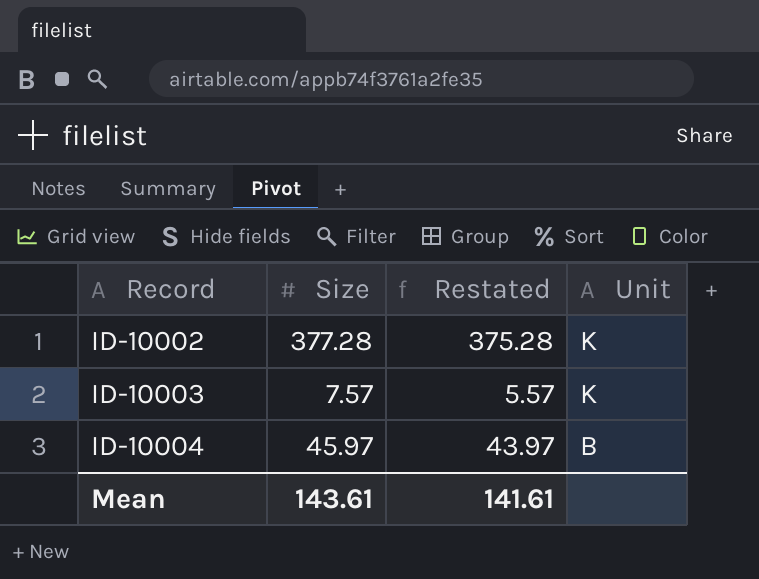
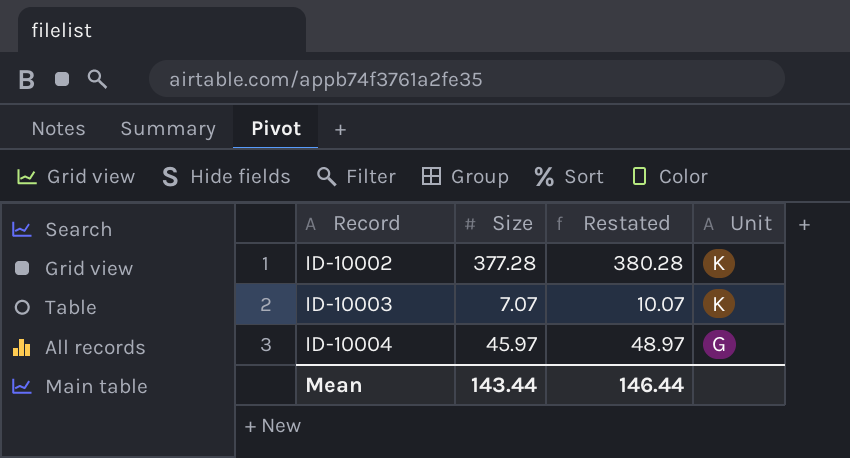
column Restated | formula: [Size] - 2 -> [Size] + 3
ID-10003 | Size: 7.57 -> 7.07
ID-10004 | Unit: B -> G
Mean | Size: 143.61 -> 143.44
Mean | Restated: 141.61 -> 146.44

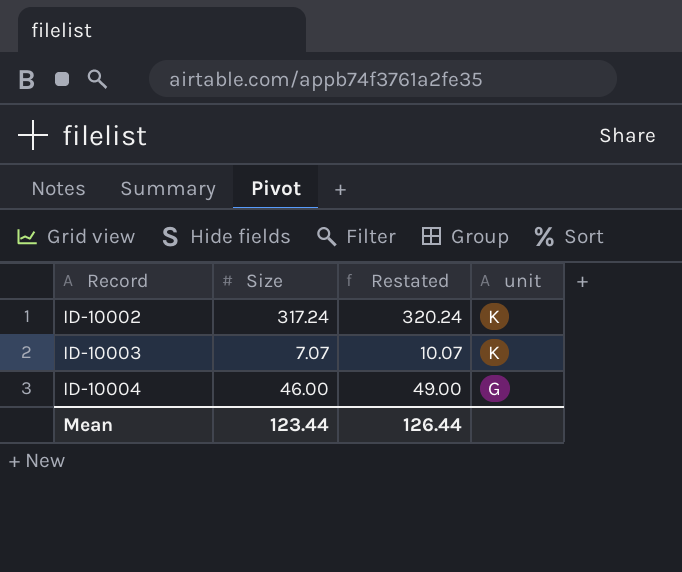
column name: Unit -> unit
ID-10002 | Size: 377.28 -> 317.24
ID-10002 | Restated: 380.28 -> 320.24
ID-10004 | Size: 45.97 -> 46.00
ID-10004 | Restated: 48.97 -> 49.00
Mean | Size: 143.44 -> 123.44
Mean | Restated: 146.44 -> 126.44

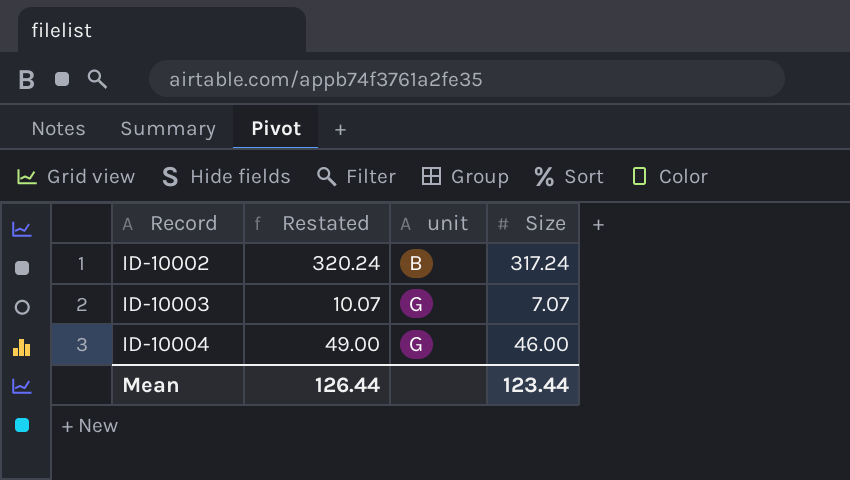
column Size | position: 2 -> 4
ID-10002 | unit: K -> B
ID-10003 | unit: K -> G

